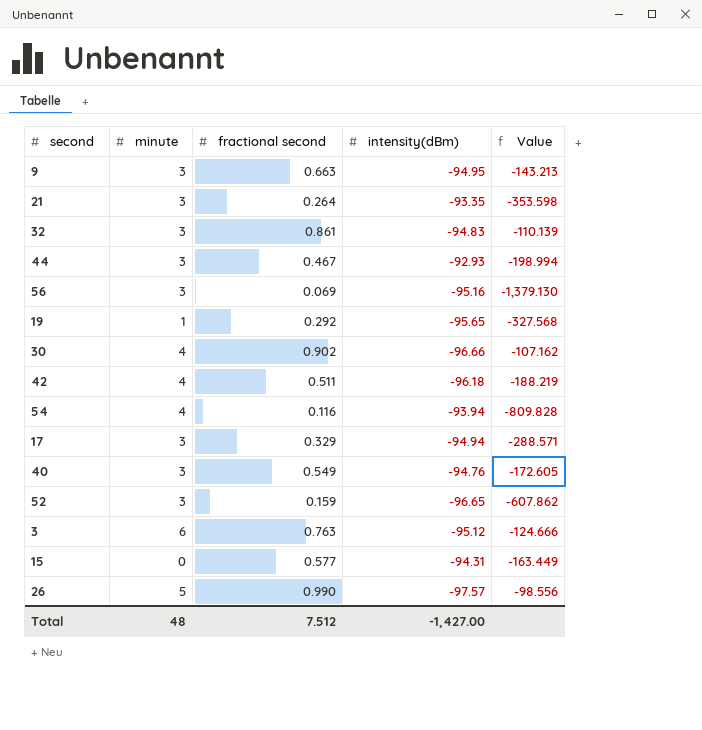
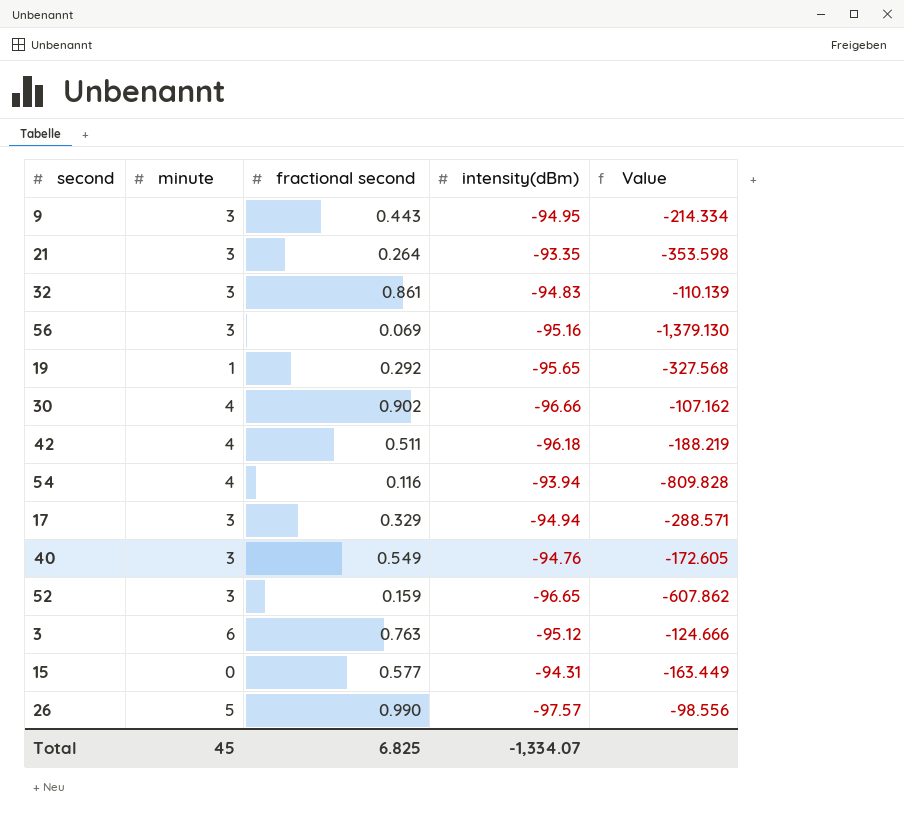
row 44: 3 | 0.467 | -92.93 | -198.994 -> none
9 | fractional second: 0.663 -> 0.443
9 | Value: -143.213 -> -214.334
Total | minute: 48 -> 45
Total | fractional second: 7.512 -> 6.825
Total | intensity(dBm): -1,427.00 -> -1,334.07

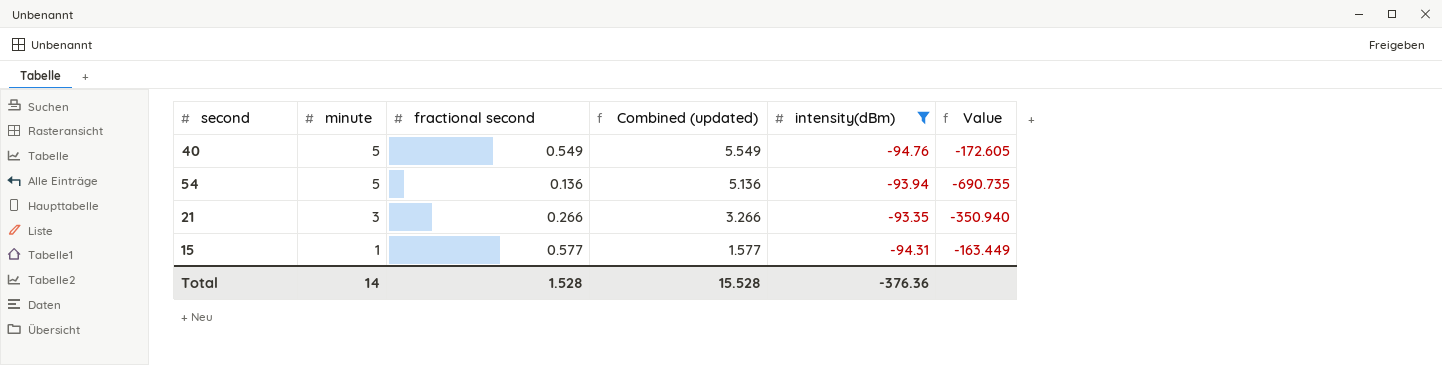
filter: none -> intensity(dBm) >= -94.76
row order: none -> minute descending
column Combined (updated) | formula: none -> [minute] + [fractional second]
40 | minute: 3 -> 5
54 | minute: 4 -> 5
54 | fractional second: 0.116 -> 0.136
54 | Value: -809.828 -> -690.735
21 | fractional second: 0.264 -> 0.266
21 | Value: -353.598 -> -350.940
15 | minute: 0 -> 1
Total | minute: 45 -> 14
Total | fractional second: 6.825 -> 1.528
Total | intensity(dBm): -1,334.07 -> -376.36

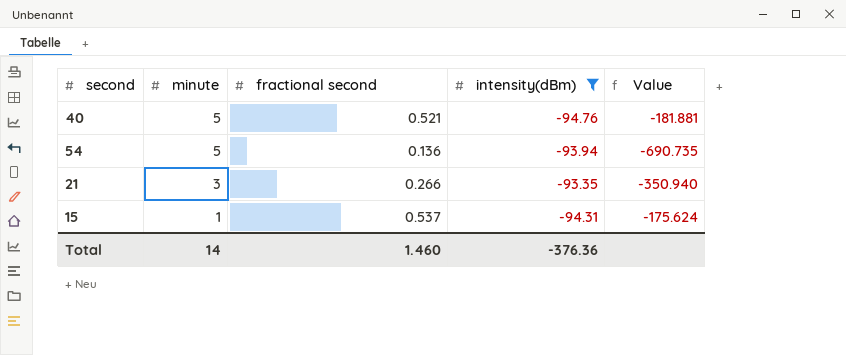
column Combined (updated) | formula: [minute] + [fractional second] -> none
40 | fractional second: 0.549 -> 0.521
40 | Value: -172.605 -> -181.881
15 | fractional second: 0.577 -> 0.537
15 | Value: -163.449 -> -175.624
Total | fractional second: 1.528 -> 1.460

